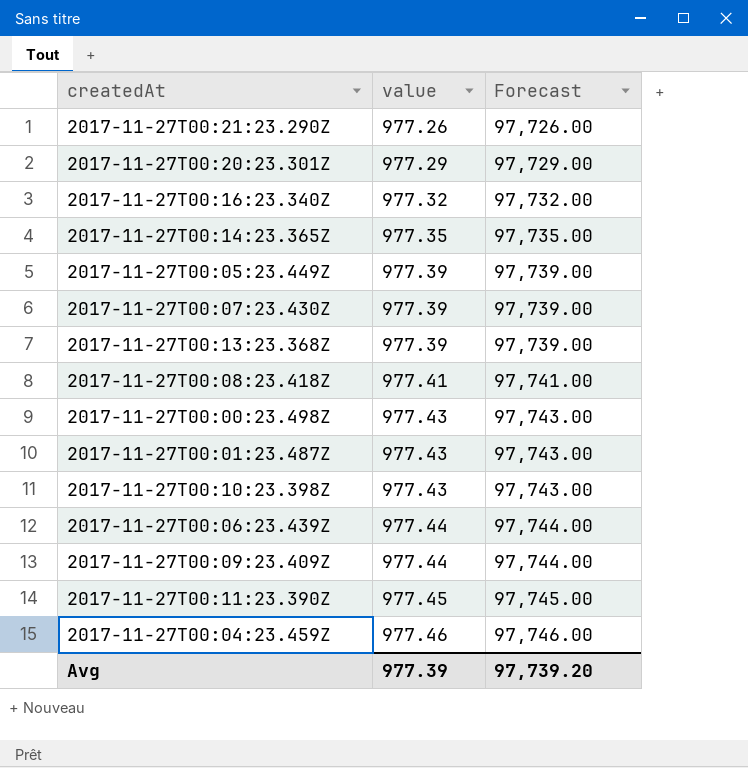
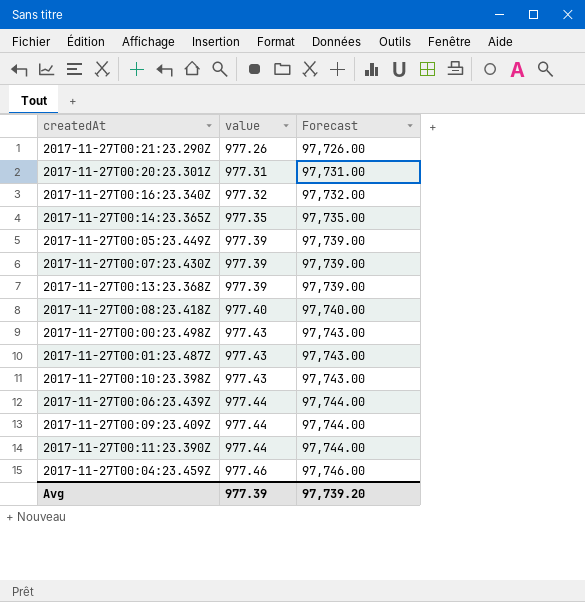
2017-11-27T00:20:23.301Z | value: 977.29 -> 977.31
2017-11-27T00:20:23.301Z | Forecast: 97,729.00 -> 97,731.00
2017-11-27T00:08:23.418Z | value: 977.41 -> 977.40
2017-11-27T00:08:23.418Z | Forecast: 97,741.00 -> 97,740.00
2017-11-27T00:11:23.390Z | value: 977.45 -> 977.44
2017-11-27T00:11:23.390Z | Forecast: 97,745.00 -> 97,744.00

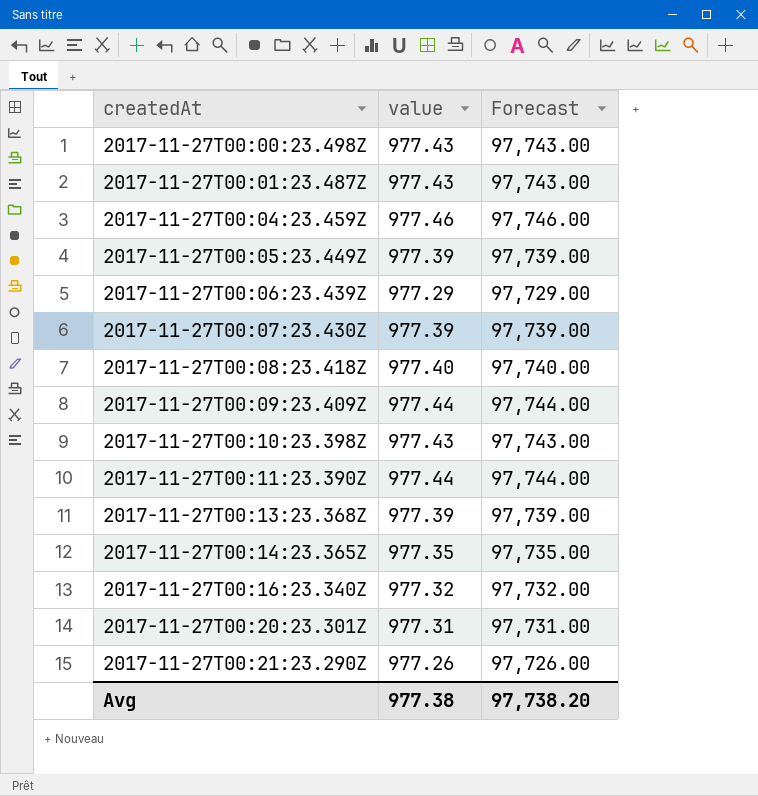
row order: value ascending -> createdAt ascending
2017-11-27T00:06:23.439Z | value: 977.44 -> 977.29
2017-11-27T00:06:23.439Z | Forecast: 97,744.00 -> 97,729.00
Avg | value: 977.39 -> 977.38
Avg | Forecast: 97,739.20 -> 97,738.20

